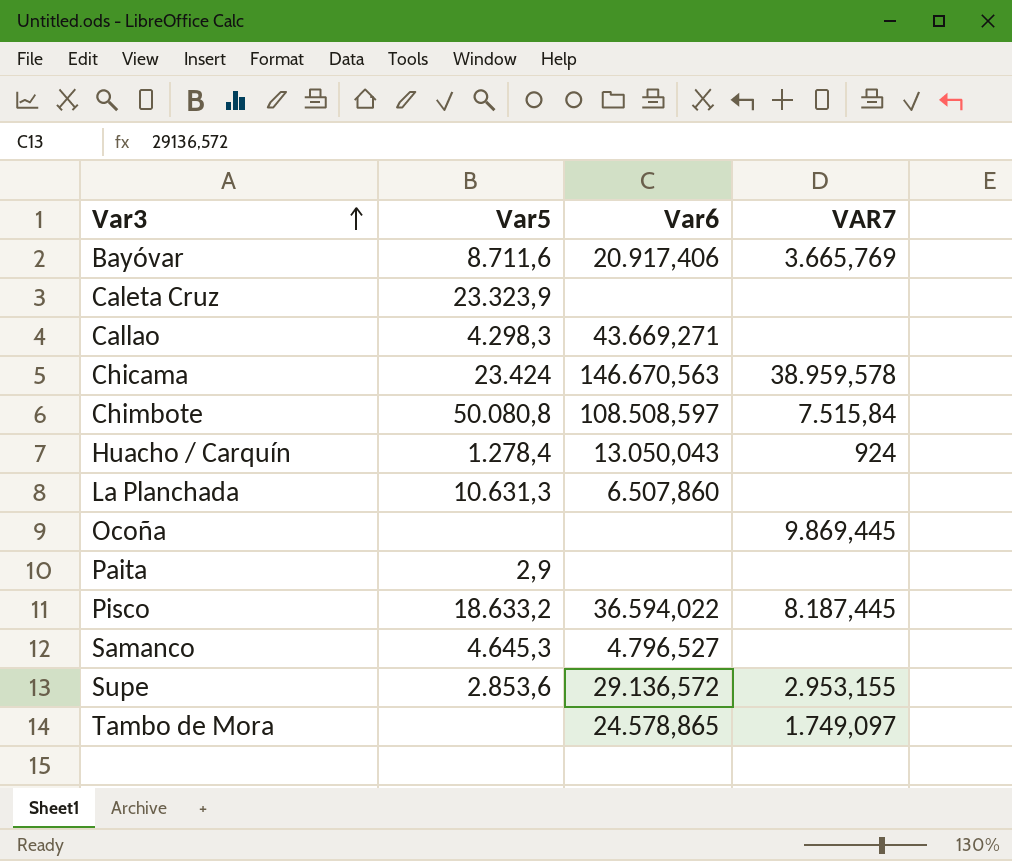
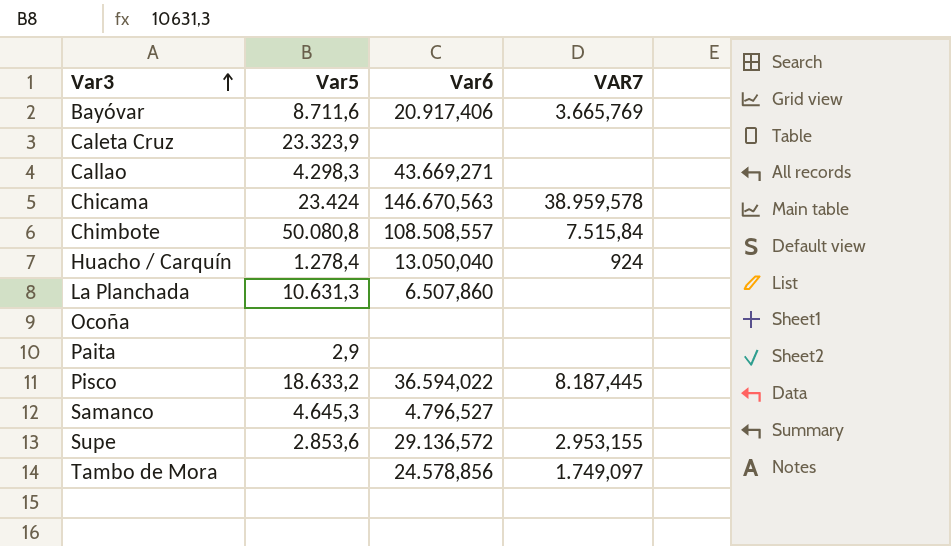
Chimbote | Var6: 108.508,597 -> 108.508,557
Huacho / Carquín | Var6: 13.050,043 -> 13.050,040
Ocoña | VAR7: 9.869,445 -> none
Tambo de Mora | Var6: 24.578,865 -> 24.578,856

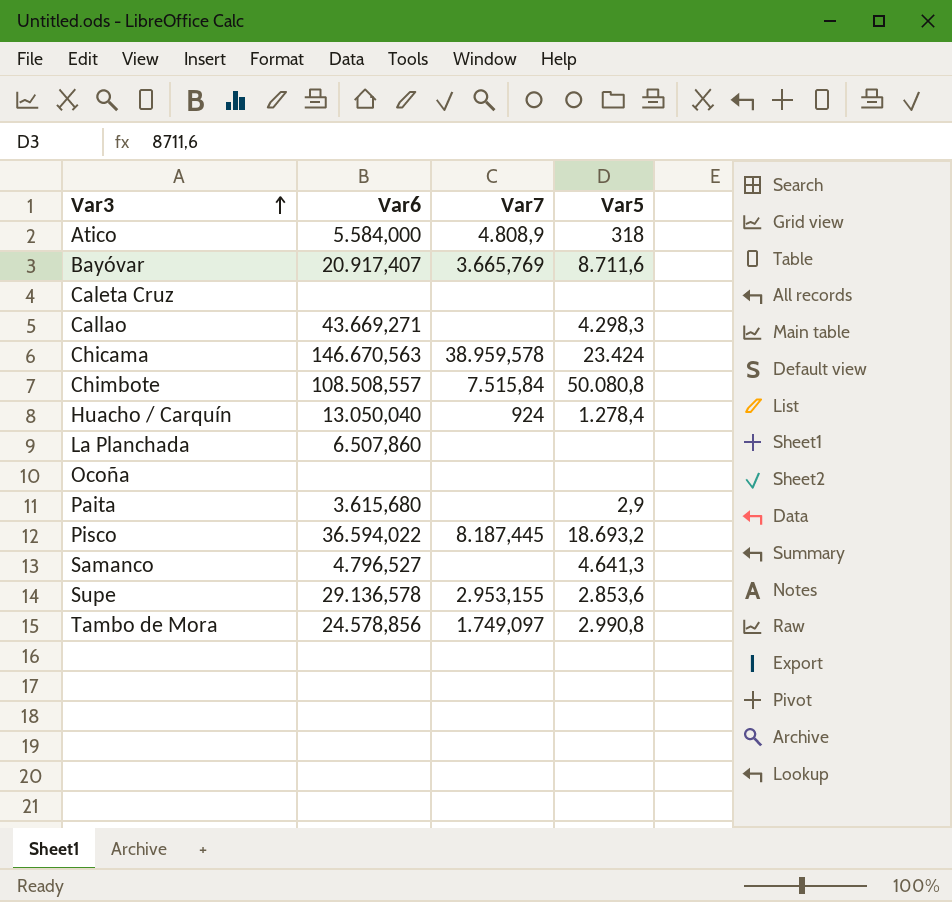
column name: VAR7 -> Var7
column Var5 | position: 2 -> 4
row Atico: none -> 5.584,000 | 4.808,9 | 318
Bayóvar | Var6: 20.917,406 -> 20.917,407
Caleta Cruz | Var5: 23.323,9 -> none
La Planchada | Var5: 10.631,3 -> none
Paita | Var6: none -> 3.615,680
Pisco | Var5: 18.633,2 -> 18.693,2
Samanco | Var5: 4.645,3 -> 4.641,3
Supe | Var6: 29.136,572 -> 29.136,578
Tambo de Mora | Var5: none -> 2.990,8

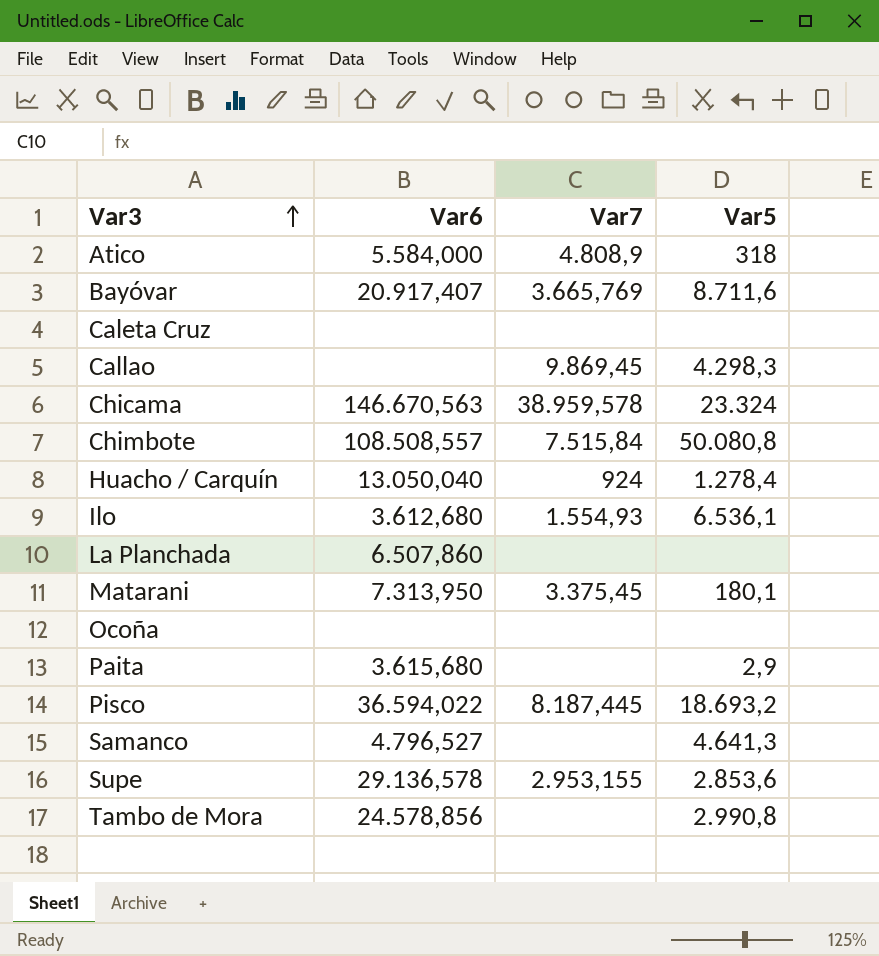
Callao | Var6: 43.669,271 -> none
Callao | Var7: none -> 9.869,45
Chicama | Var5: 23.424 -> 23.324
row Ilo: none -> 3.612,680 | 1.554,93 | 6.536,1
row Matarani: none -> 7.313,950 | 3.375,45 | 180,1
Tambo de Mora | Var7: 1.749,097 -> none

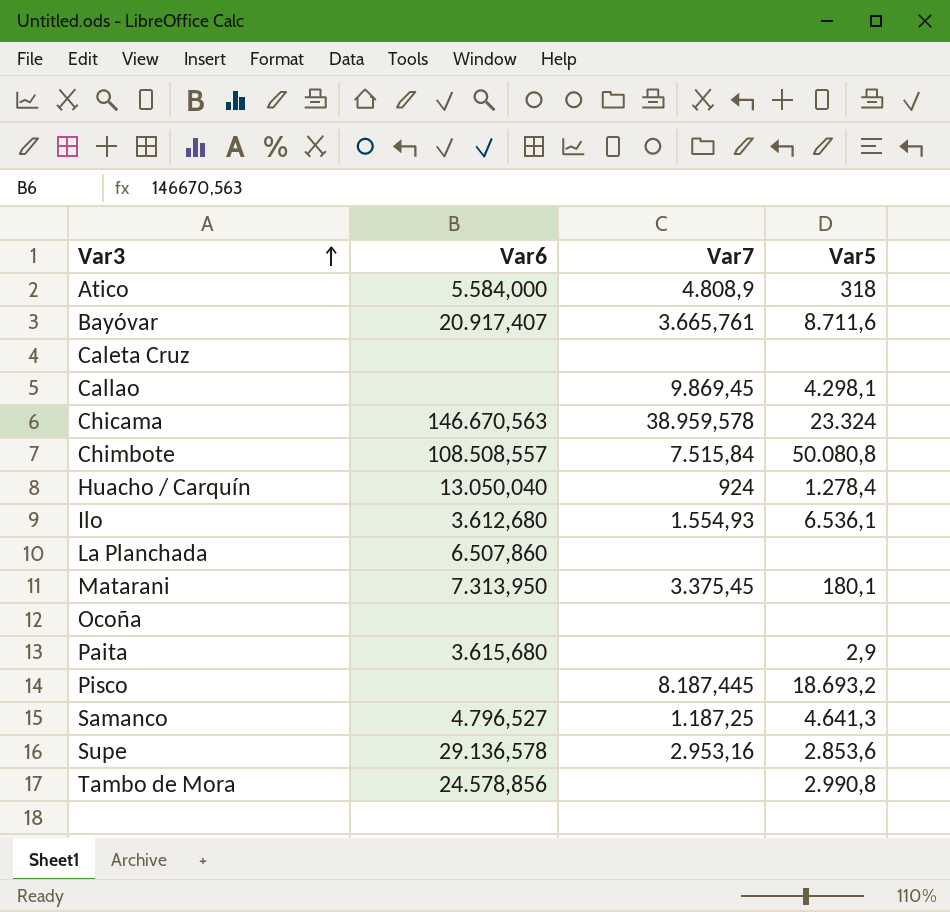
Bayóvar | Var7: 3.665,769 -> 3.665,761
Callao | Var5: 4.298,3 -> 4.298,1
Pisco | Var6: 36.594,022 -> none
Samanco | Var7: none -> 1.187,25
Supe | Var7: 2.953,155 -> 2.953,16

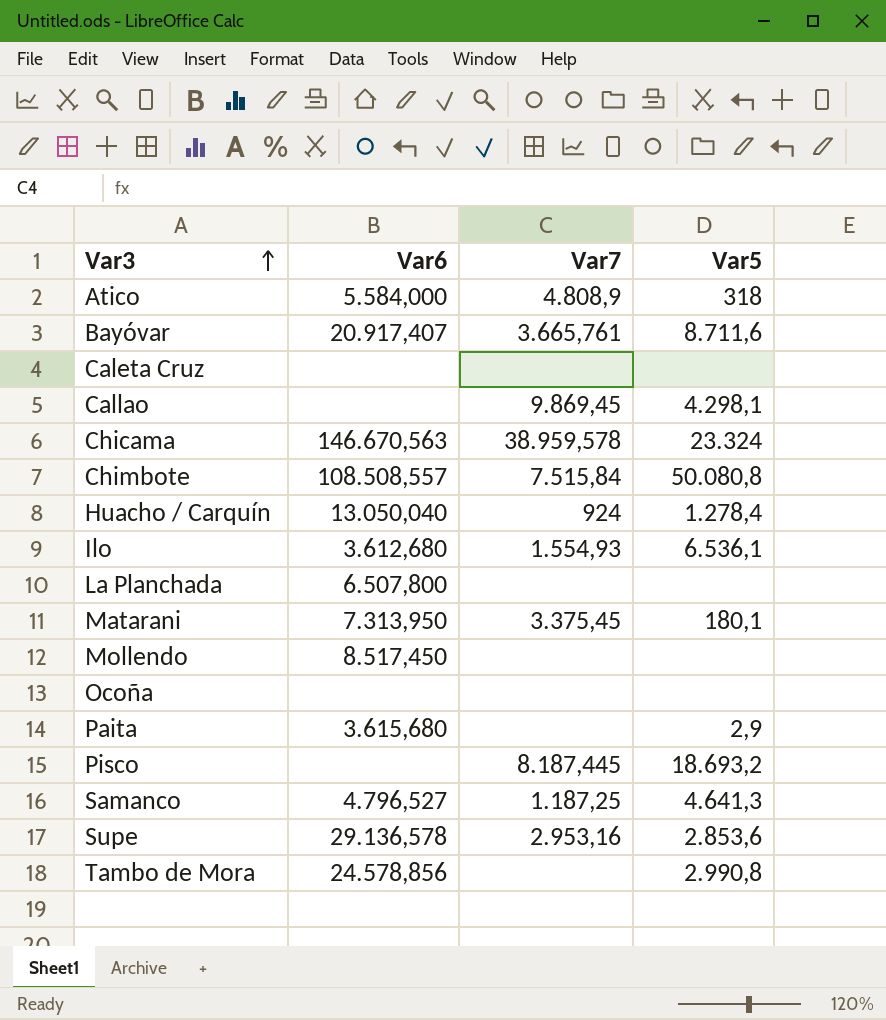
La Planchada | Var6: 6.507,860 -> 6.507,800
row Mollendo: none -> 8.517,450 | none | none

